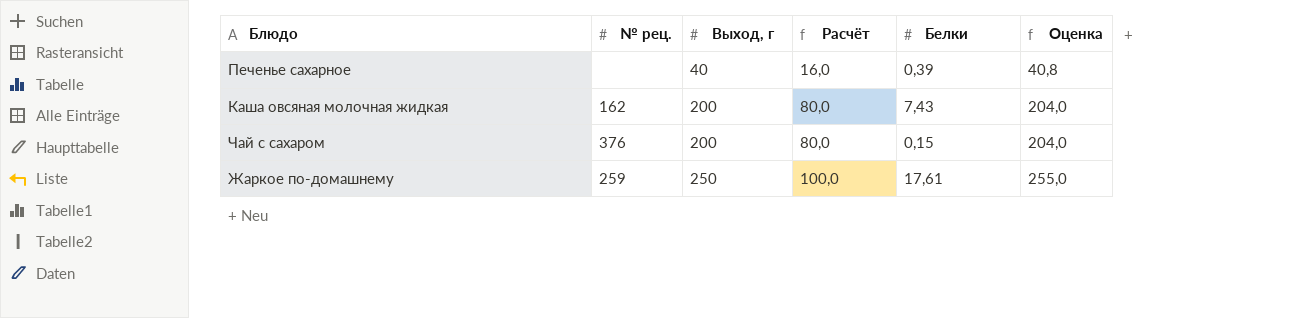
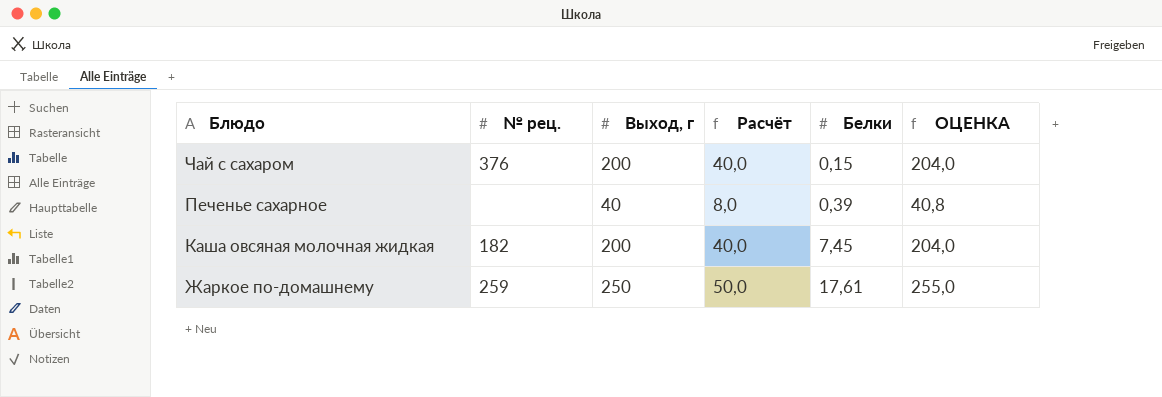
row order: Выход, г ascending -> Блюдо descending
column Расчёт | formula: [Выход, г] * 0,4 -> [Выход, г] * 0,2
column name: Оценка -> ОЦЕНКА
Каша овсяная молочная жидкая | № рец.: 162 -> 182
Каша овсяная молочная жидкая | Белки: 7,43 -> 7,45

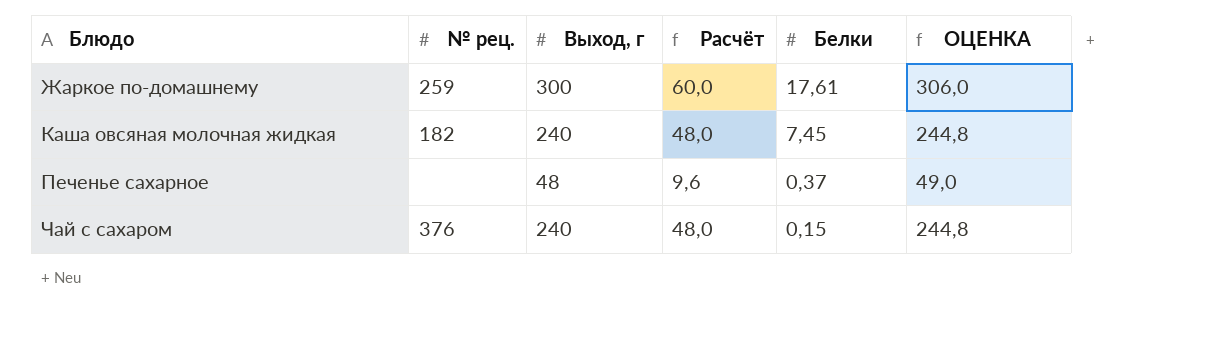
row order: Блюдо descending -> Блюдо ascending
Жаркое по-домашнему | Выход, г: 250 -> 300
Жаркое по-домашнему | Расчёт: 50,0 -> 60,0
Жаркое по-домашнему | ОЦЕНКА: 255,0 -> 306,0
Каша овсяная молочная жидкая | Выход, г: 200 -> 240
Каша овсяная молочная жидкая | Расчёт: 40,0 -> 48,0
Каша овсяная молочная жидкая | ОЦЕНКА: 204,0 -> 244,8
Печенье сахарное | Выход, г: 40 -> 48
Печенье сахарное | Расчёт: 8,0 -> 9,6
Печенье сахарное | Белки: 0,39 -> 0,37
Печенье сахарное | ОЦЕНКА: 40,8 -> 49,0
Чай с сахаром | Выход, г: 200 -> 240
Чай с сахаром | Расчёт: 40,0 -> 48,0
Чай с сахаром | ОЦЕНКА: 204,0 -> 244,8

